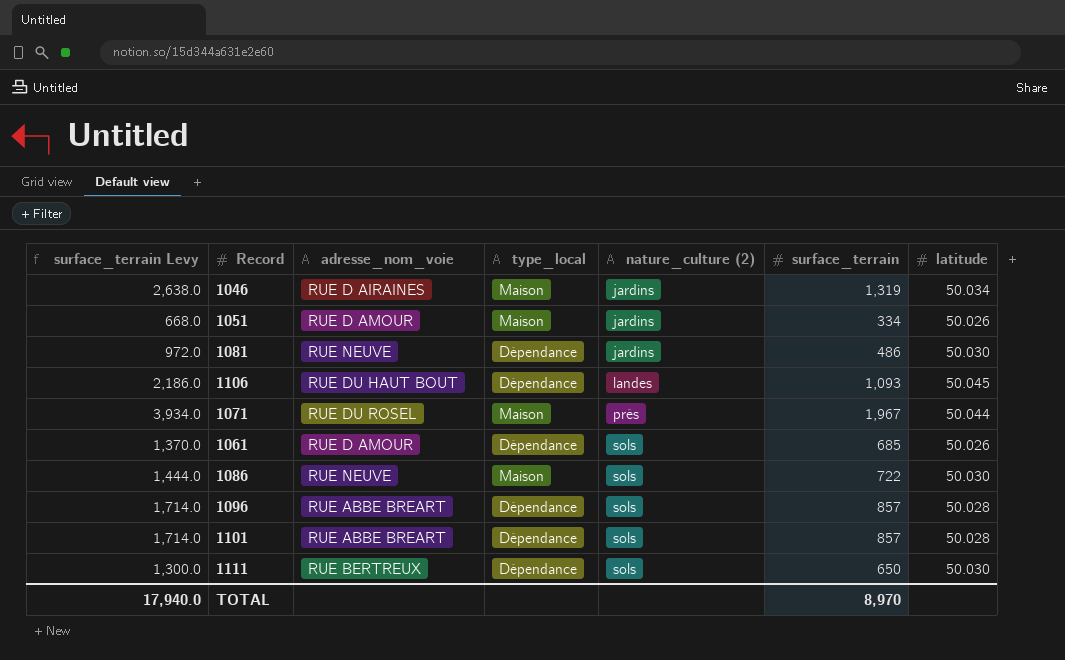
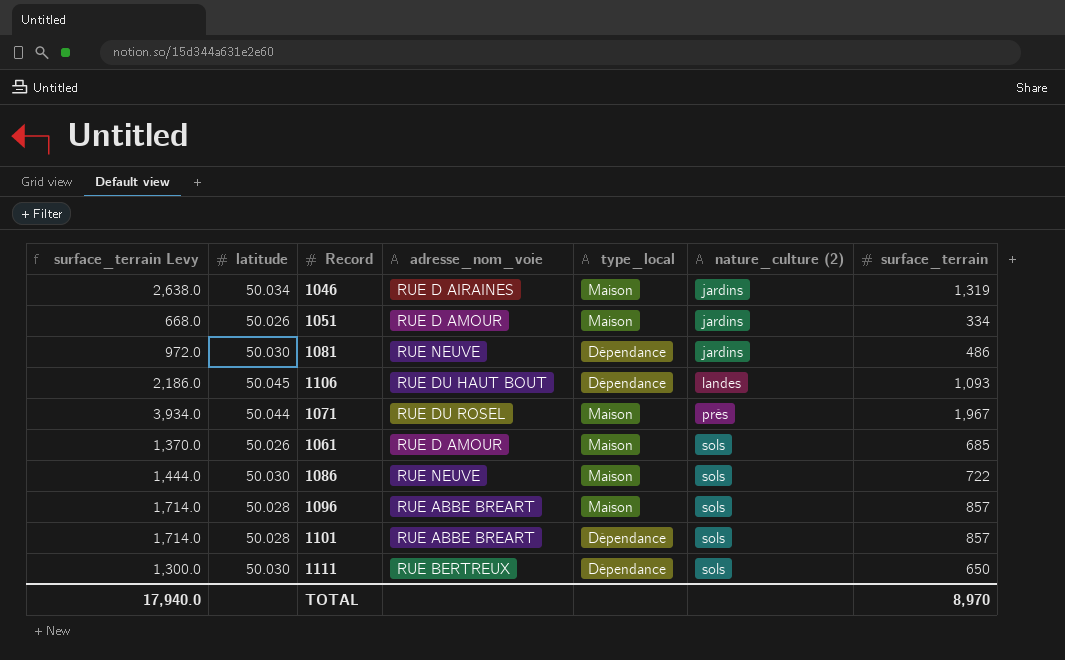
column latitude | position: 7 -> 2
1061 | type_local: Dépendance -> Maison
1096 | type_local: Dépendance -> Maison

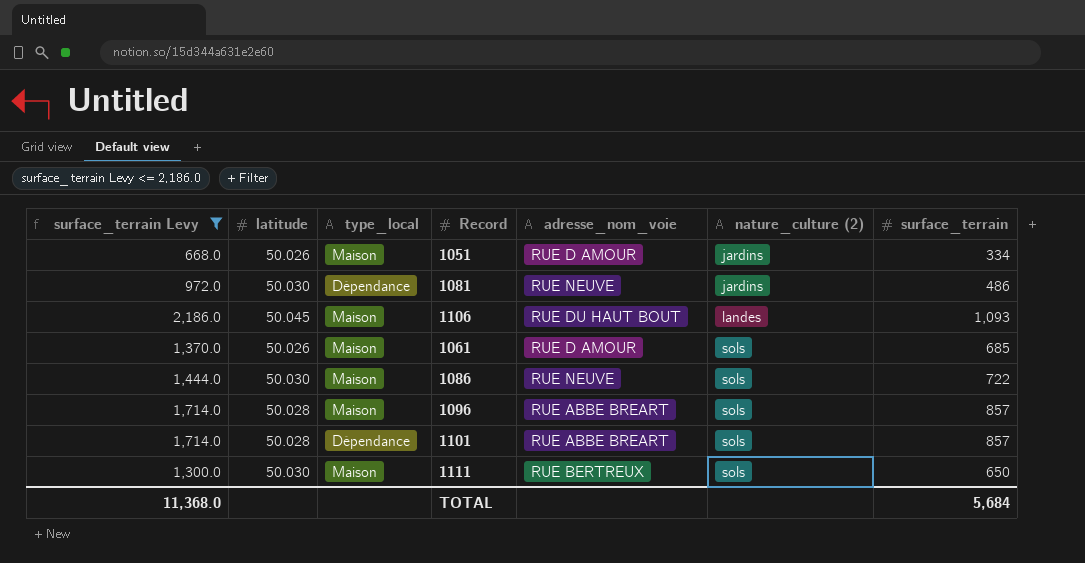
filter: none -> surface_terrain Levy <= 2,186.0
column type_local | position: 5 -> 3
1106 | type_local: Dépendance -> Maison
1111 | type_local: Dépendance -> Maison
TOTAL | surface_terrain Levy: 17,940.0 -> 11,368.0
TOTAL | surface_terrain: 8,970 -> 5,684

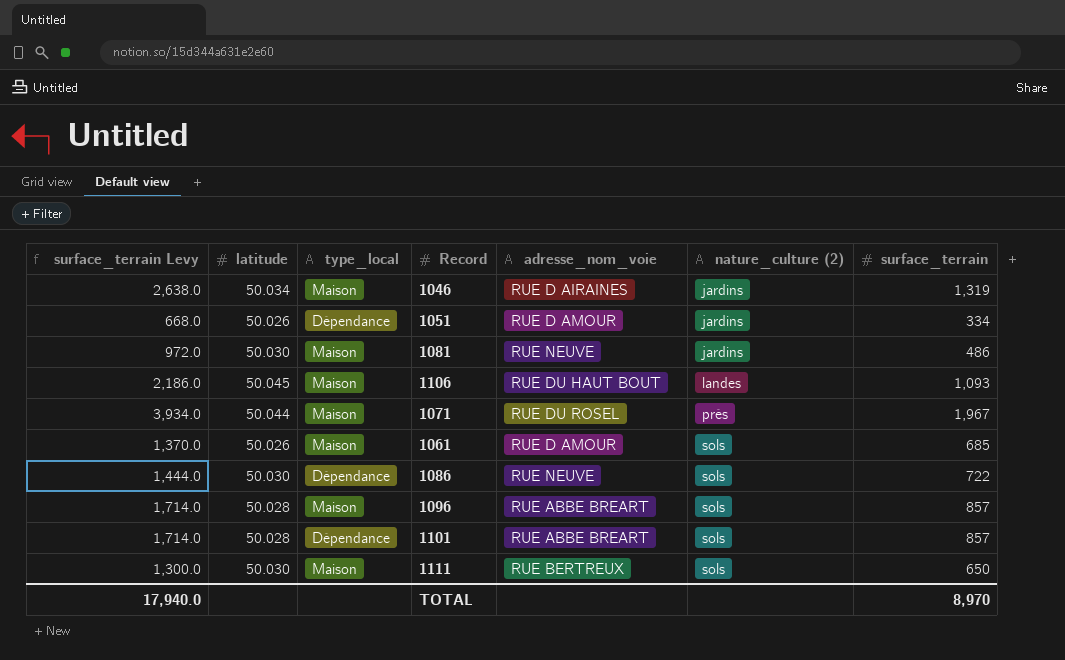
filter: surface_terrain Levy <= 2,186.0 -> none
1051 | type_local: Maison -> Dépendance
1081 | type_local: Dépendance -> Maison
1086 | type_local: Maison -> Dépendance
TOTAL | surface_terrain Levy: 11,368.0 -> 17,940.0
TOTAL | surface_terrain: 5,684 -> 8,970

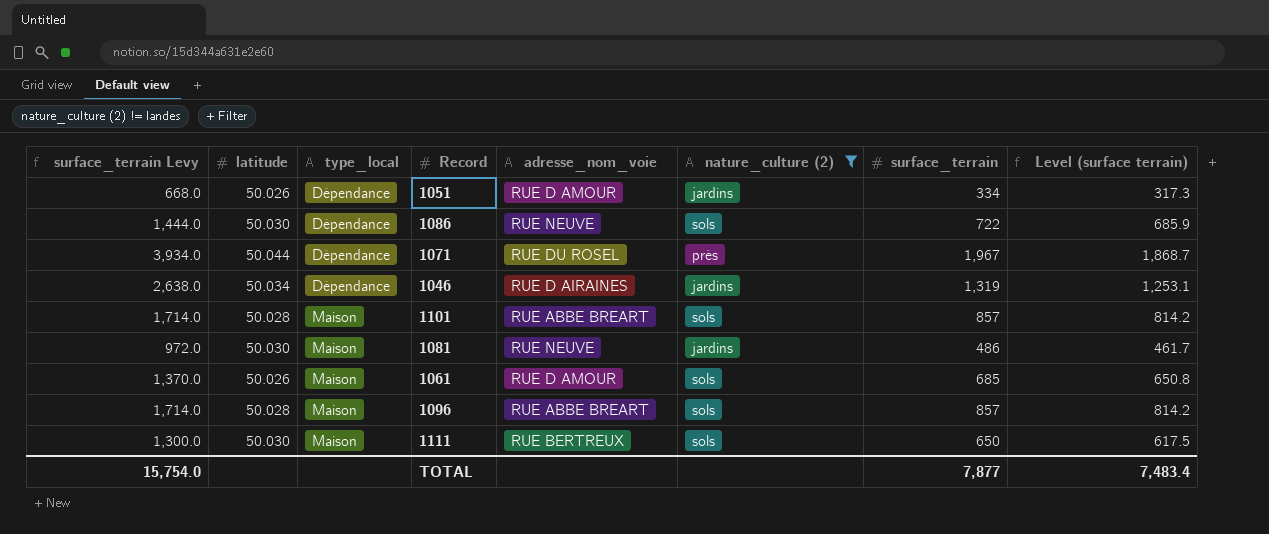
filter: none -> nature_culture (2) != landes
row order: nature_culture (2) ascending -> type_local ascending
column Level (surface terrain) | formula: none -> [surface_terrain] * 0.95
1071 | type_local: Maison -> Dépendance
1046 | type_local: Maison -> Dépendance
1101 | type_local: Dépendance -> Maison
TOTAL | surface_terrain Levy: 17,940.0 -> 15,754.0
TOTAL | surface_terrain: 8,970 -> 7,877

